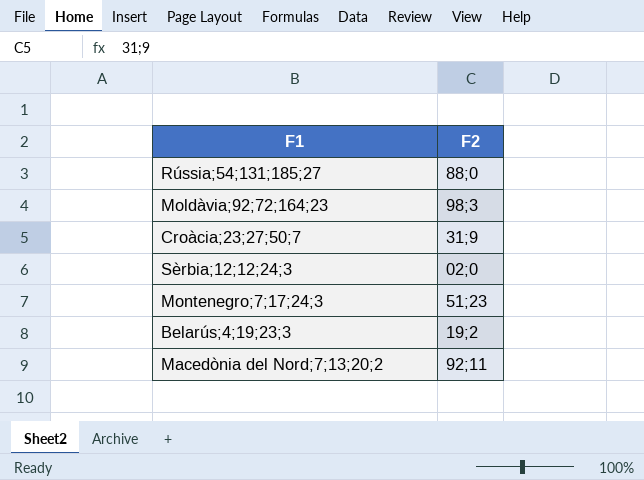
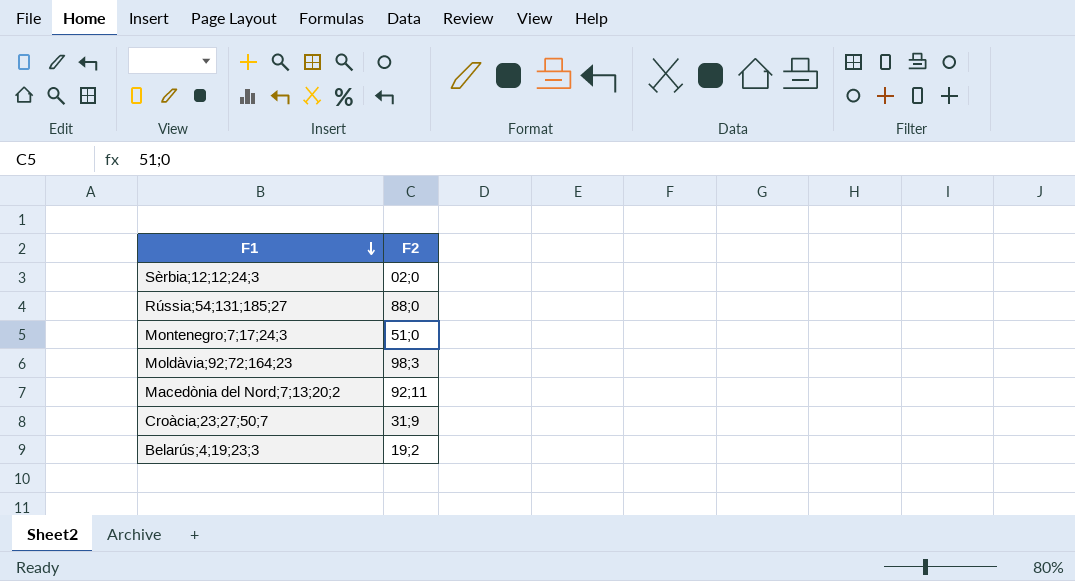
row order: none -> F1 descending
Montenegro;7;17;24;3 | F2: 51;23 -> 51;0

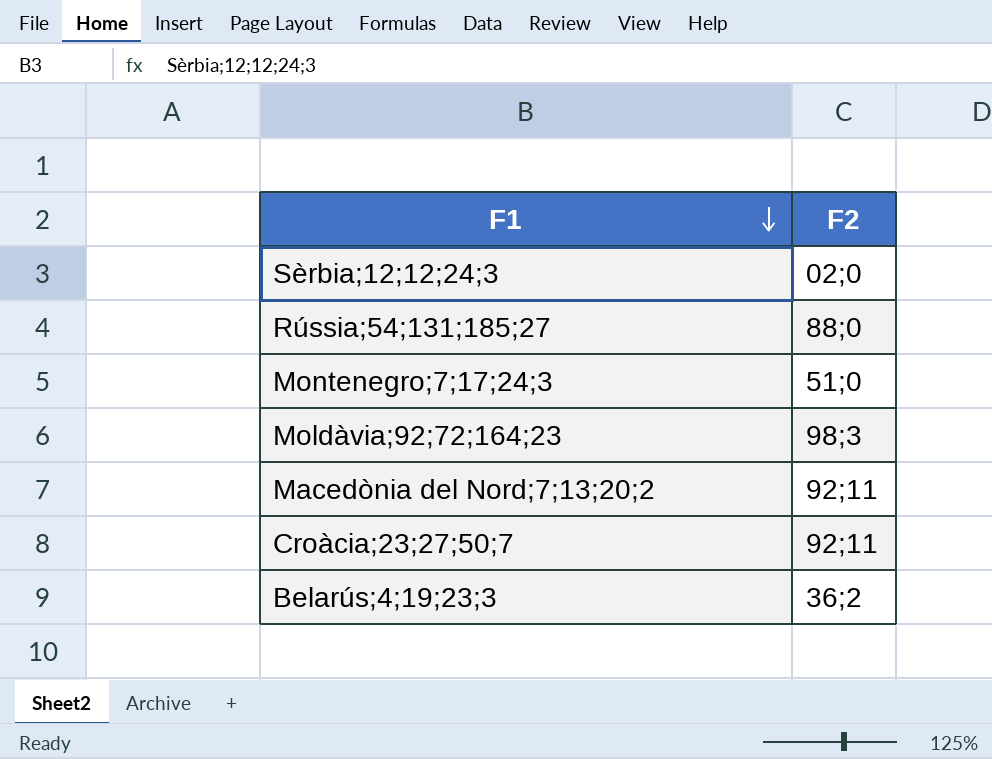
Croàcia;23;27;50;7 | F2: 31;9 -> 92;11
Belarús;4;19;23;3 | F2: 19;2 -> 36;2

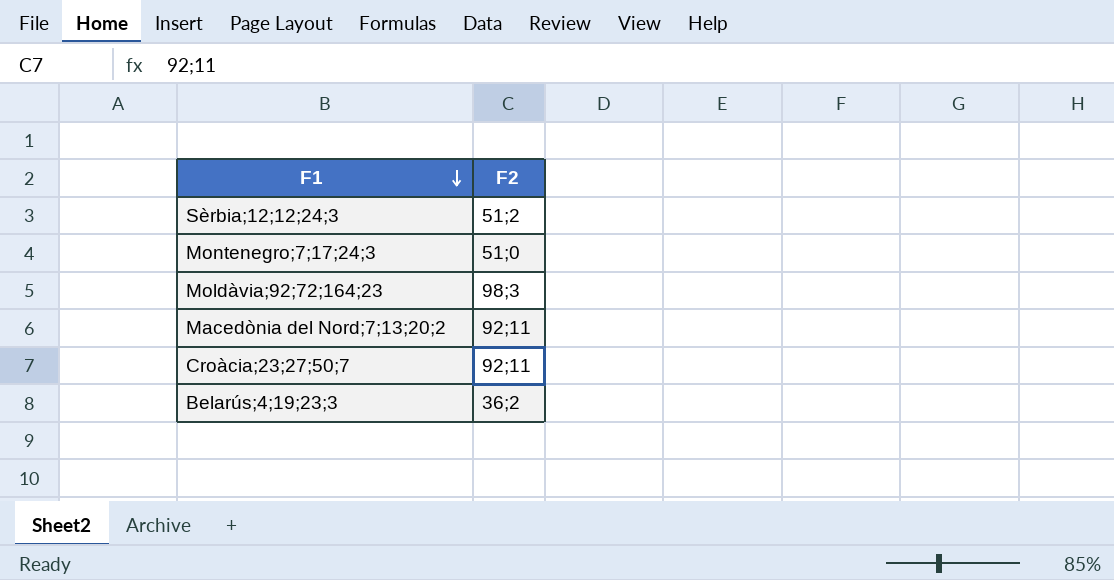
row Rússia;54;131;185;27: 88;0 -> none
Sèrbia;12;12;24;3 | F2: 02;0 -> 51;2

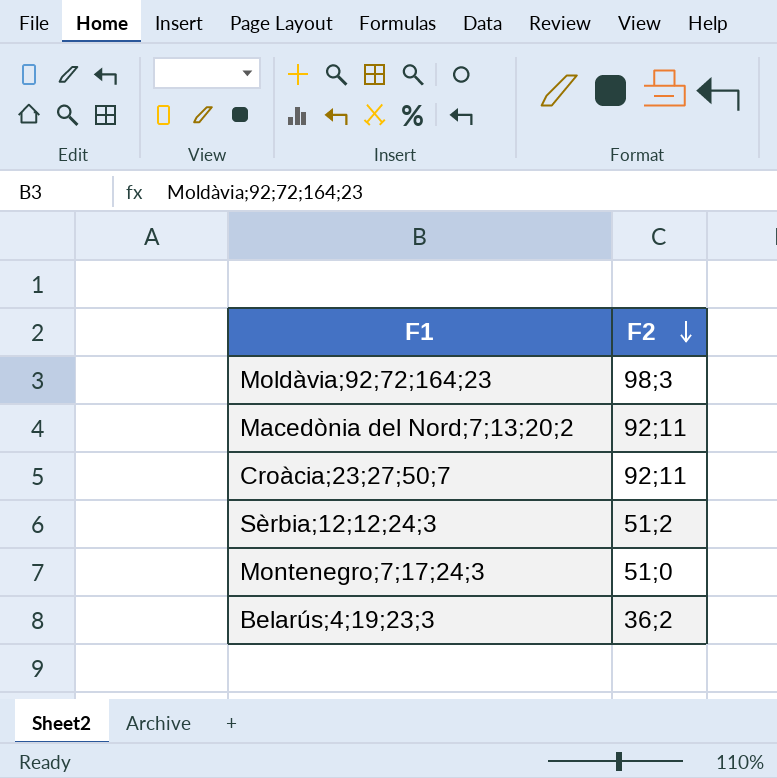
row order: F1 descending -> F2 descending

